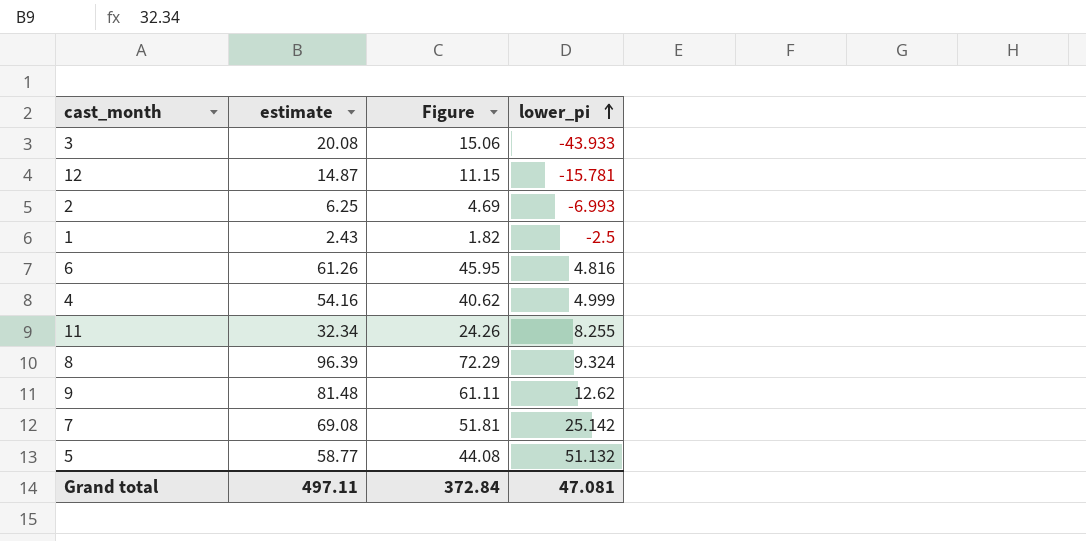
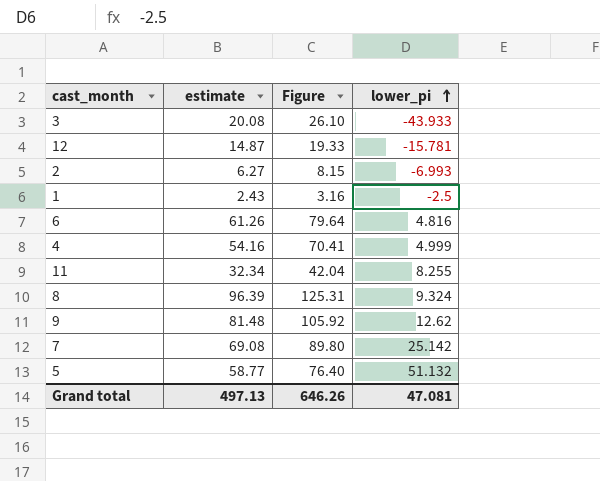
column Figure | formula: [estimate] * 0.75 -> [estimate] * 1.3
2 | estimate: 6.25 -> 6.27
Grand total | estimate: 497.11 -> 497.13
Grand total | Figure: 372.84 -> 646.26

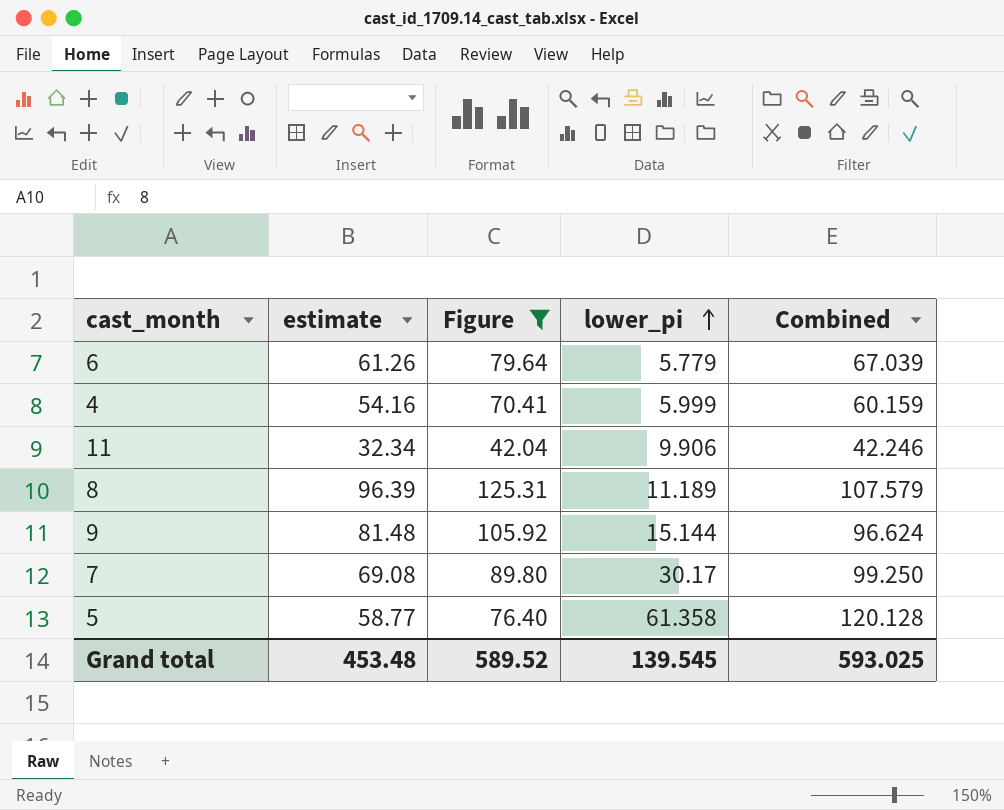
filter: none -> Figure >= 42.04
column Combined | formula: none -> [estimate] + [lower_pi]
6 | lower_pi: 4.816 -> 5.779
4 | lower_pi: 4.999 -> 5.999
11 | lower_pi: 8.255 -> 9.906
8 | lower_pi: 9.324 -> 11.189
9 | lower_pi: 12.62 -> 15.144
7 | lower_pi: 25.142 -> 30.17
5 | lower_pi: 51.132 -> 61.358
Grand total | estimate: 497.13 -> 453.48
Grand total | Figure: 646.26 -> 589.52
Grand total | lower_pi: 47.081 -> 139.545

